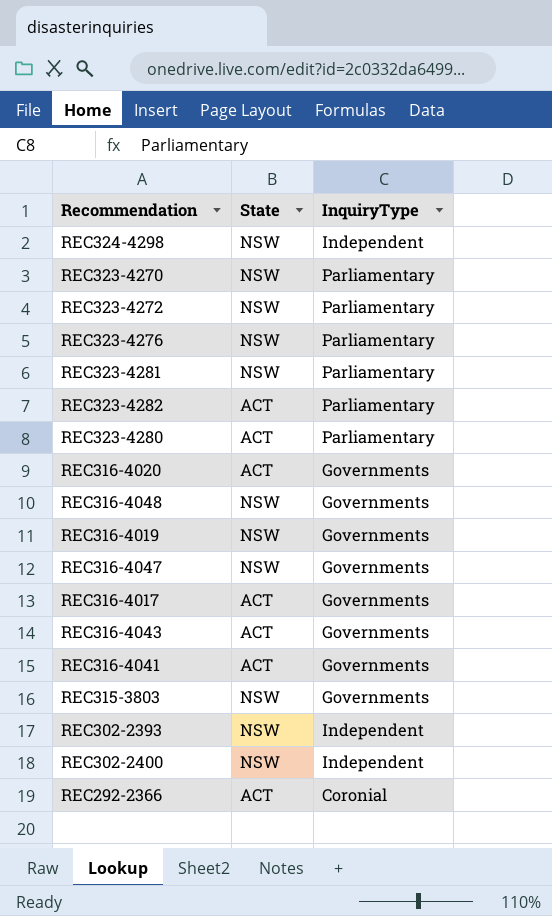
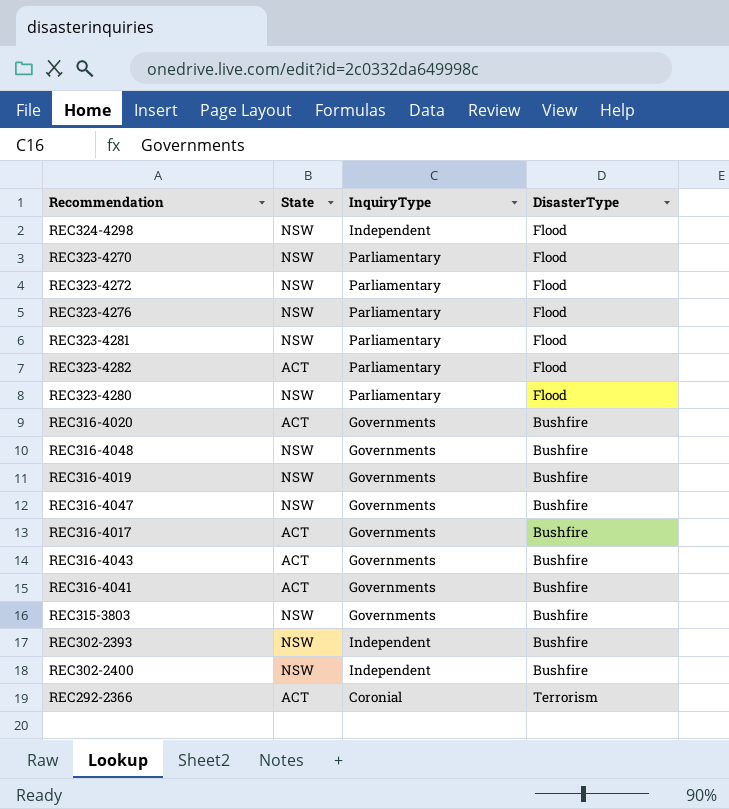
column DisasterType | position: none -> 4
REC323-4280 | State: ACT -> NSW

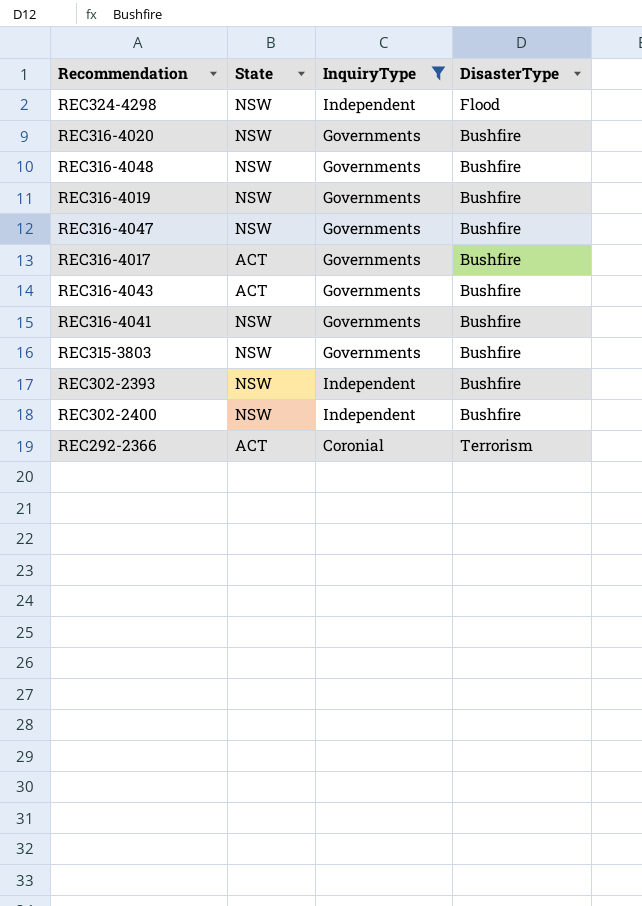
filter: none -> InquiryType != Parliamentary
REC316-4020 | State: ACT -> NSW
REC316-4041 | State: ACT -> NSW

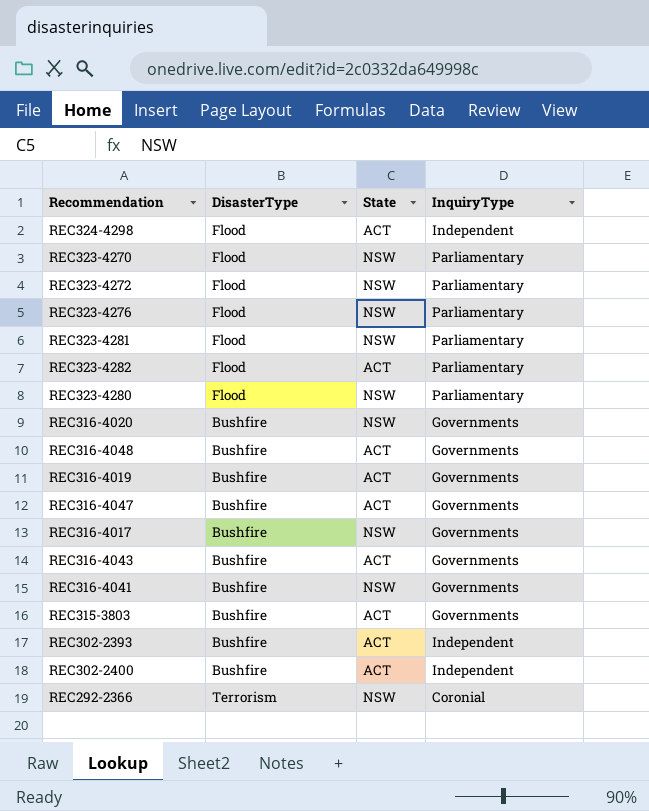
filter: InquiryType != Parliamentary -> none
column DisasterType | position: 4 -> 2
REC324-4298 | State: NSW -> ACT
REC316-4048 | State: NSW -> ACT
REC316-4019 | State: NSW -> ACT
REC316-4047 | State: NSW -> ACT
REC316-4017 | State: ACT -> NSW
REC315-3803 | State: NSW -> ACT
REC302-2393 | State: NSW -> ACT
REC302-2400 | State: NSW -> ACT
REC292-2366 | State: ACT -> NSW

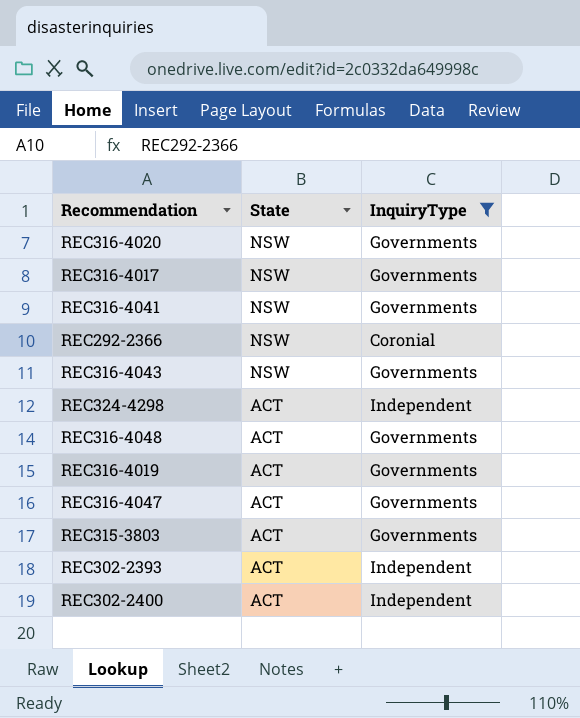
filter: none -> InquiryType != Parliamentary
row order: none -> State descending
column DisasterType | position: 2 -> none
REC316-4043 | State: ACT -> NSW

